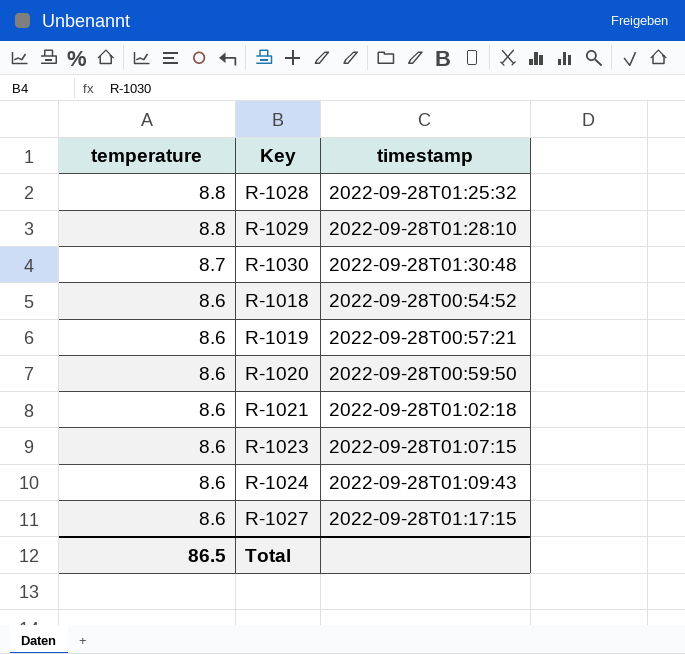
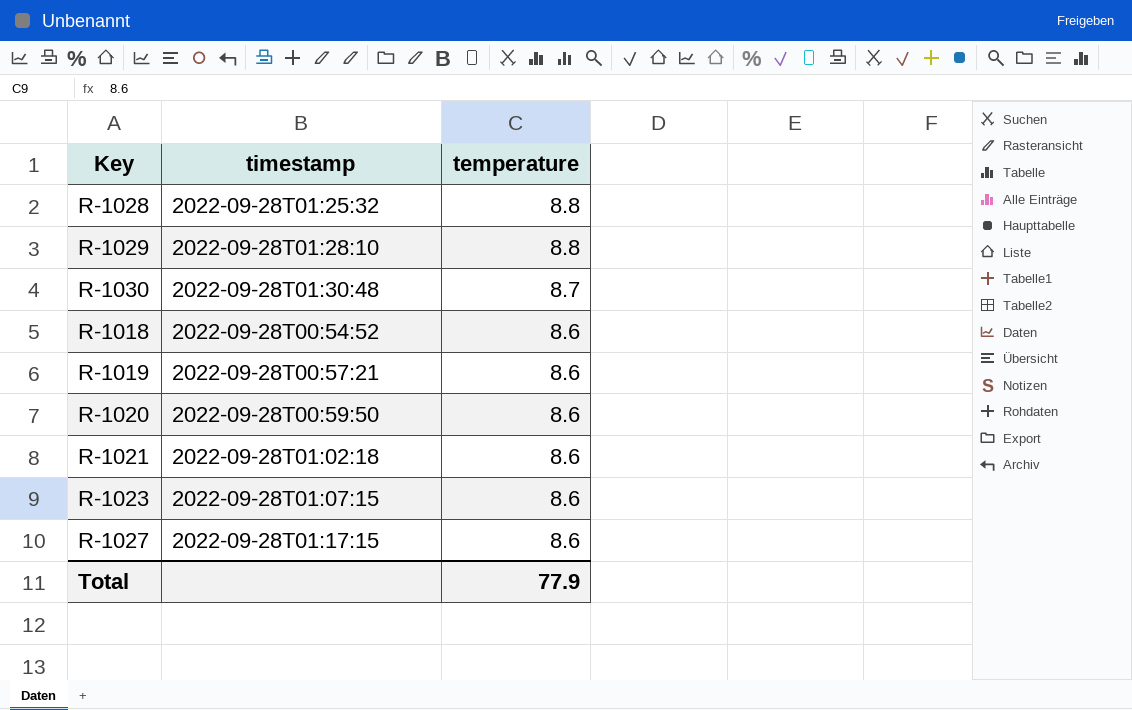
column temperature | position: 1 -> 3
row R-1024: 8.6 | 2022-09-28T01:09:43 -> none
Total | temperature: 86.5 -> 77.9

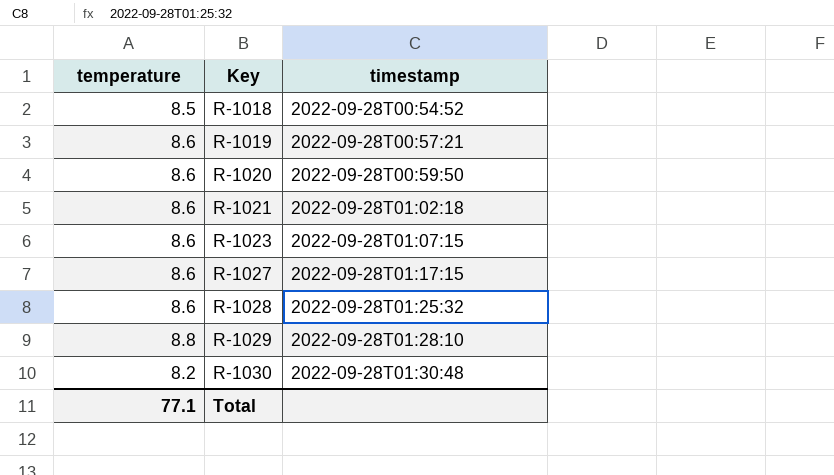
row order: temperature descending -> Key ascending
column temperature | position: 3 -> 1
R-1018 | temperature: 8.6 -> 8.5
R-1028 | temperature: 8.8 -> 8.6
R-1030 | temperature: 8.7 -> 8.2
Total | temperature: 77.9 -> 77.1

